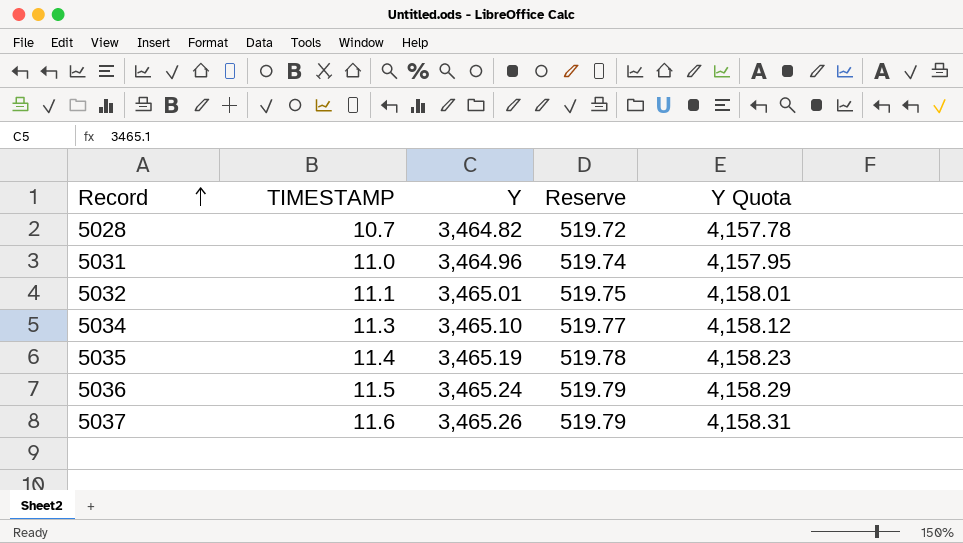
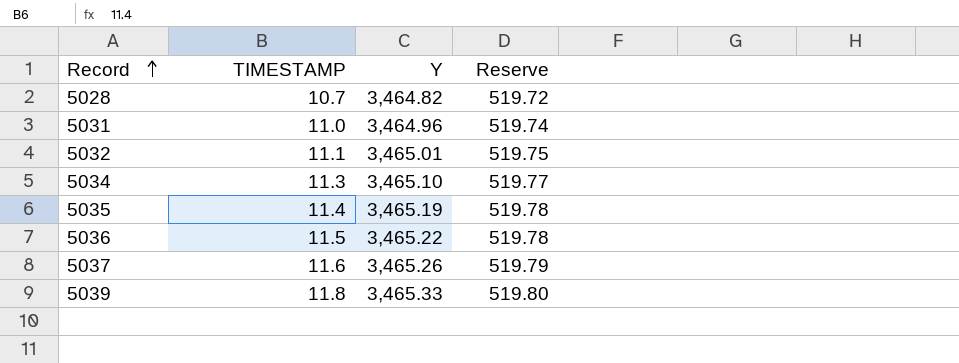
column Y Quota | formula: [Y] * 1.2 -> none
5036 | Y: 3,465.24 -> 3,465.22
5036 | Reserve: 519.79 -> 519.78
row 5039: none -> 11.8 | 3,465.33 | 519.80

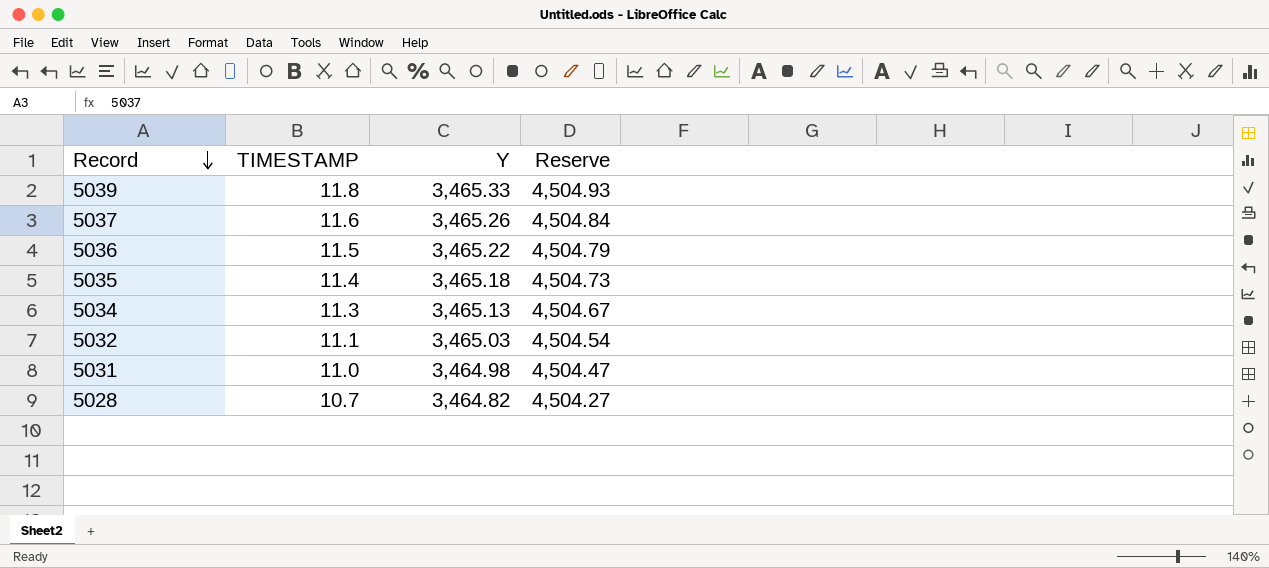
row order: Record ascending -> Record descending
column Reserve | formula: [Y] * 0.15 -> [Y] * 1.3
5035 | Y: 3,465.19 -> 3,465.18
5034 | Y: 3,465.10 -> 3,465.13
5032 | Y: 3,465.01 -> 3,465.03
5031 | Y: 3,464.96 -> 3,464.98

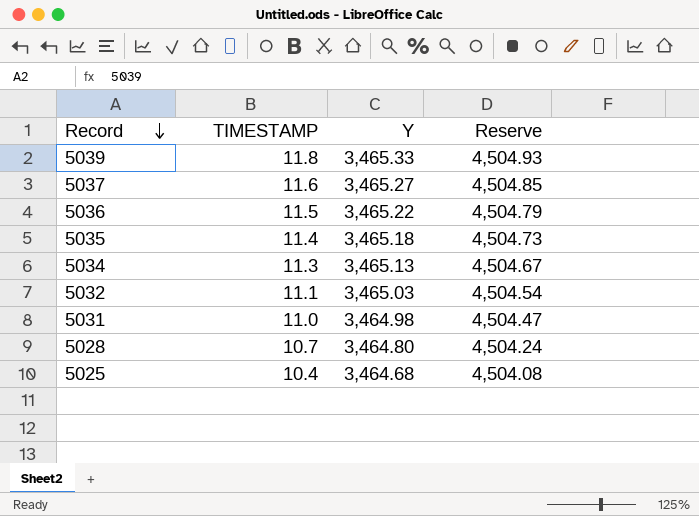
5037 | Y: 3,465.26 -> 3,465.27
5037 | Reserve: 4,504.84 -> 4,504.85
5028 | Y: 3,464.82 -> 3,464.80
5028 | Reserve: 4,504.27 -> 4,504.24
row 5025: none -> 10.4 | 3,464.68 | 4,504.08

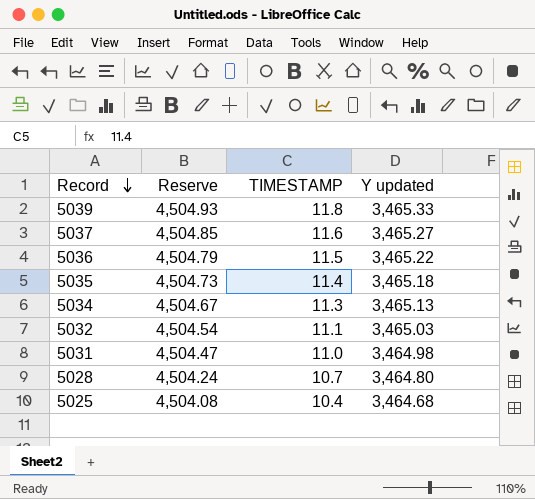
column Reserve | position: 4 -> 2
column name: Y -> Y updated

